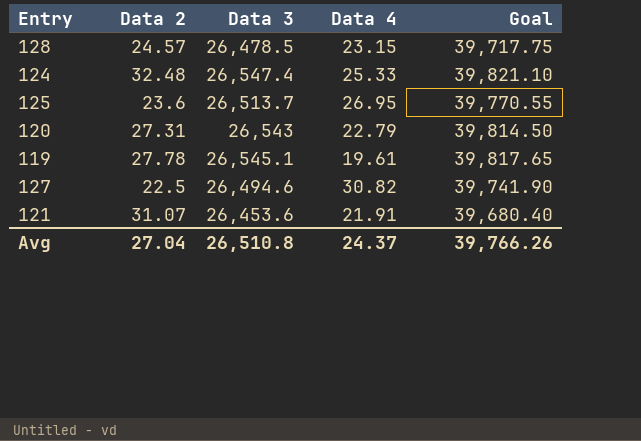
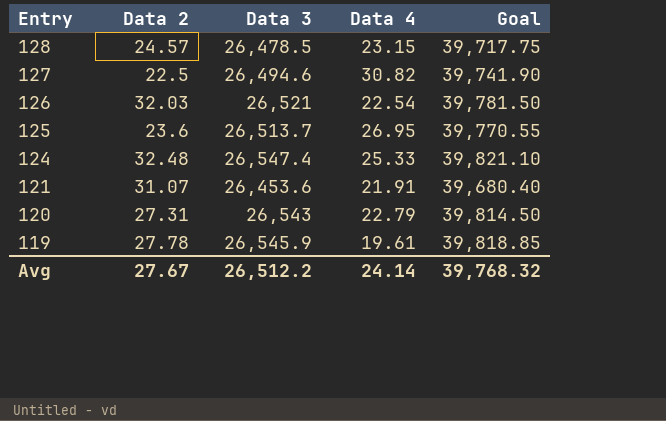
row order: none -> Entry descending
row 126: none -> 32.03 | 26,521 | 22.54 | 39,781.50
119 | Data 3: 26,545.1 -> 26,545.9
119 | Goal: 39,817.65 -> 39,818.85
Avg | Data 2: 27.04 -> 27.67
Avg | Data 3: 26,510.8 -> 26,512.2
Avg | Data 4: 24.37 -> 24.14
Avg | Goal: 39,766.26 -> 39,768.32

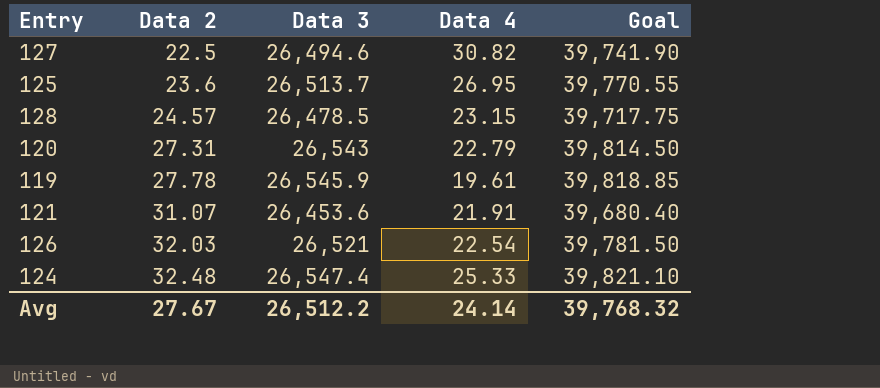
row order: Entry descending -> Data 2 ascending

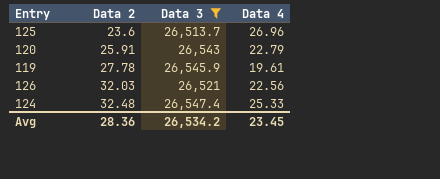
filter: none -> Data 3 >= 26,513.7
column Goal | formula: [Data 3] * 1.5 -> none
125 | Data 4: 26.95 -> 26.96
120 | Data 2: 27.31 -> 25.91
126 | Data 4: 22.54 -> 22.56
Avg | Data 2: 27.67 -> 28.36
Avg | Data 3: 26,512.2 -> 26,534.2
Avg | Data 4: 24.14 -> 23.45

